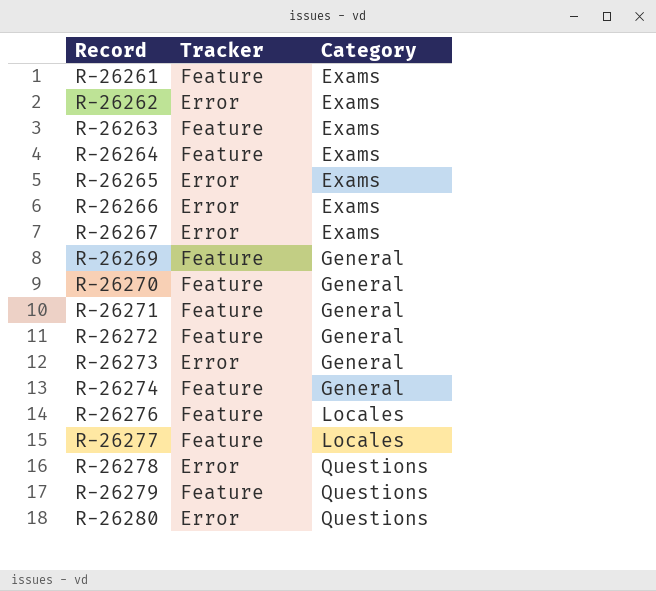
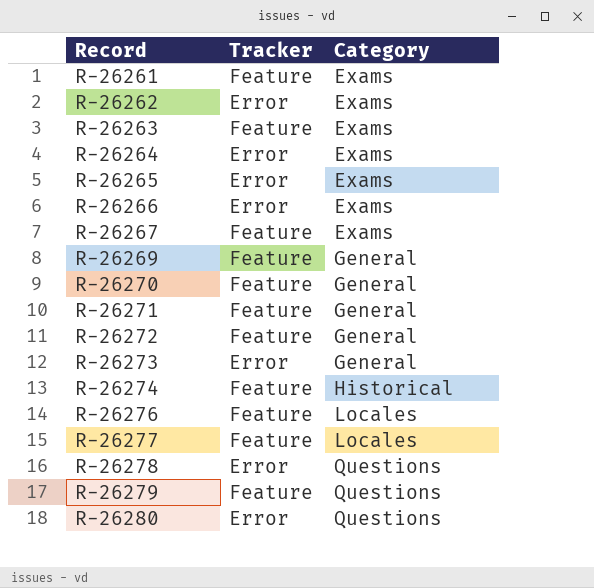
R-26264 | Tracker: Feature -> Error
R-26267 | Tracker: Error -> Feature
R-26274 | Category: General -> Historical

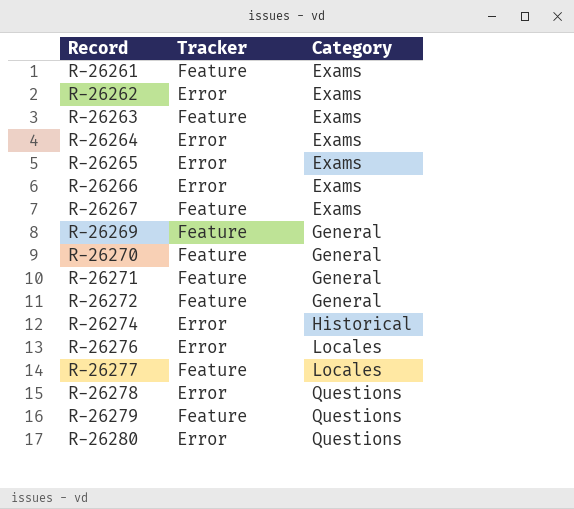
row R-26273: Error | General -> none
R-26274 | Tracker: Feature -> Error
R-26276 | Tracker: Feature -> Error

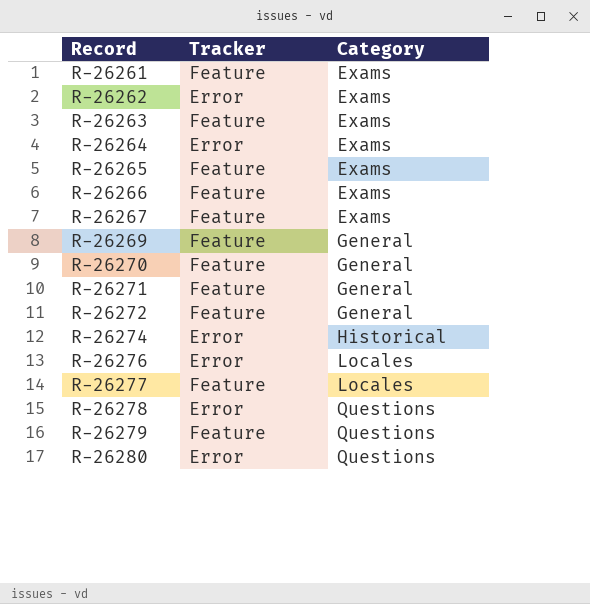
R-26265 | Tracker: Error -> Feature
R-26266 | Tracker: Error -> Feature

